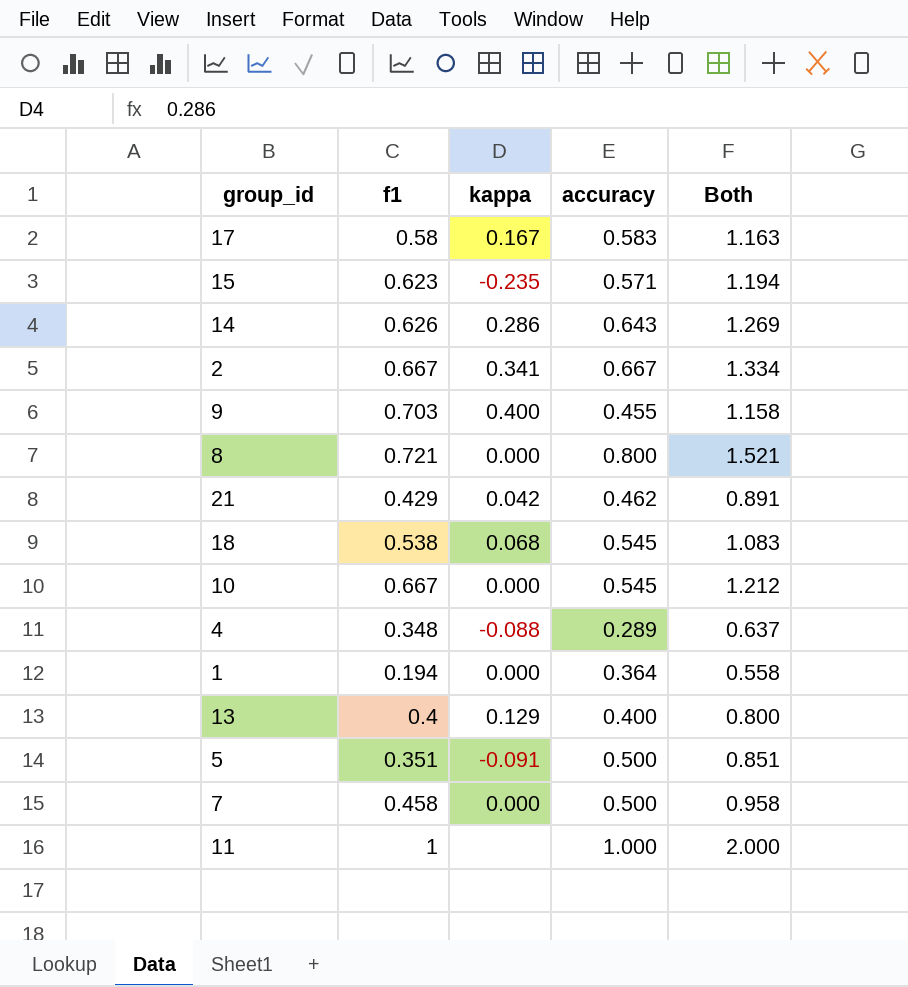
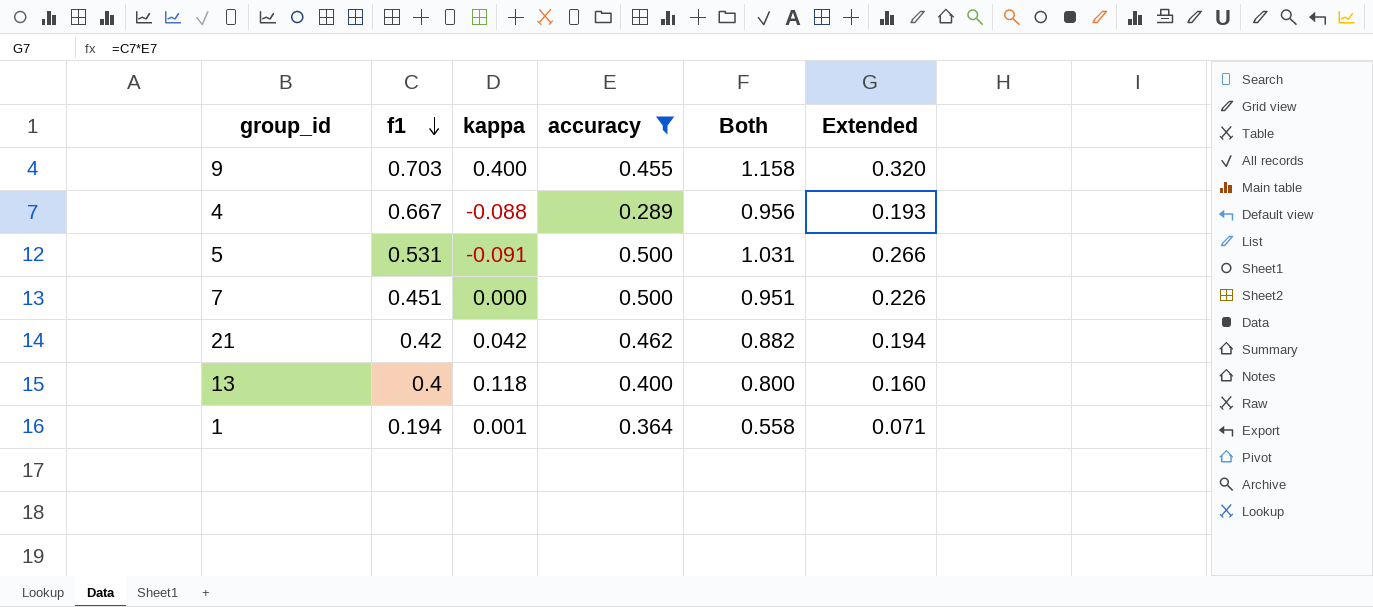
filter: none -> accuracy <= 0.500
row order: none -> f1 descending
column Extended | formula: none -> [f1] * [accuracy]
4 | f1: 0.348 -> 0.667
4 | Both: 0.637 -> 0.956
5 | f1: 0.351 -> 0.531
5 | Both: 0.851 -> 1.031
7 | f1: 0.458 -> 0.451
7 | Both: 0.958 -> 0.951
21 | f1: 0.429 -> 0.42
21 | Both: 0.891 -> 0.882
13 | kappa: 0.129 -> 0.118
1 | kappa: 0.000 -> 0.001

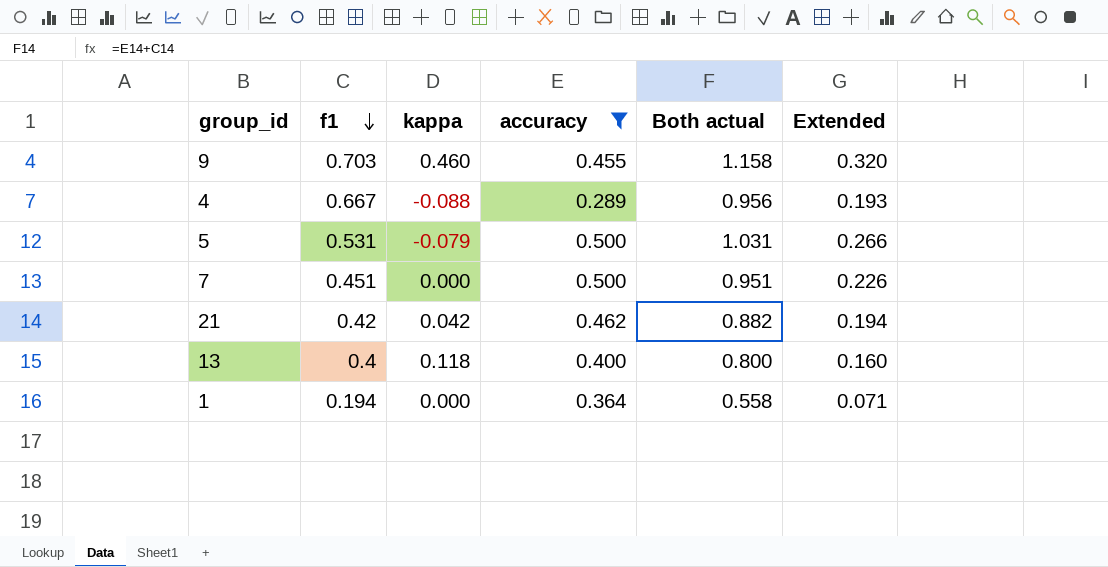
column name: Both -> Both actual
9 | kappa: 0.400 -> 0.460
5 | kappa: -0.091 -> -0.079
1 | kappa: 0.001 -> 0.000

